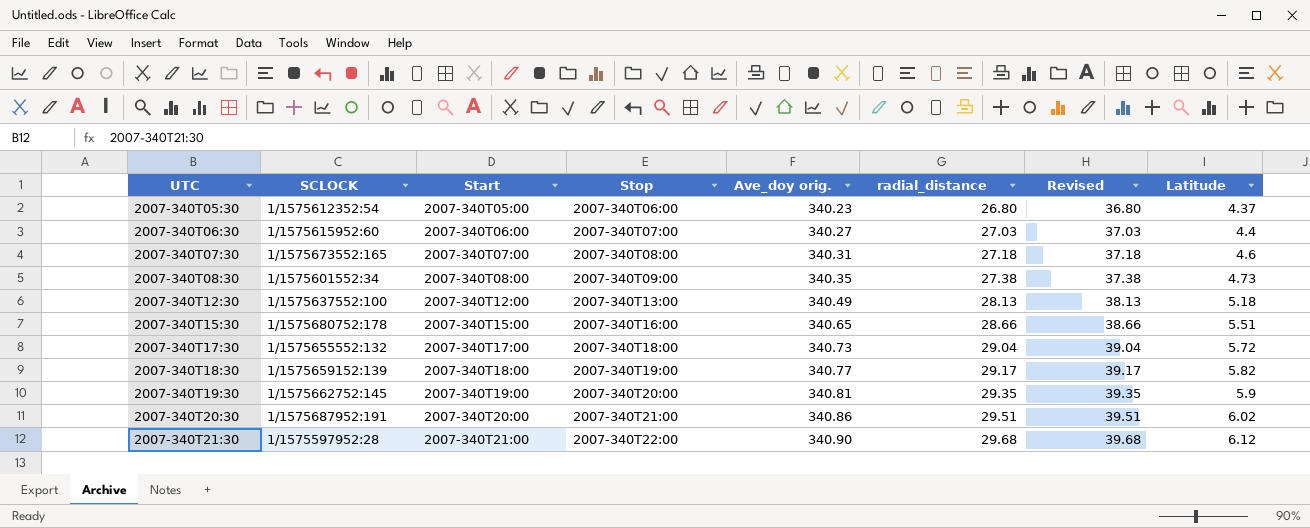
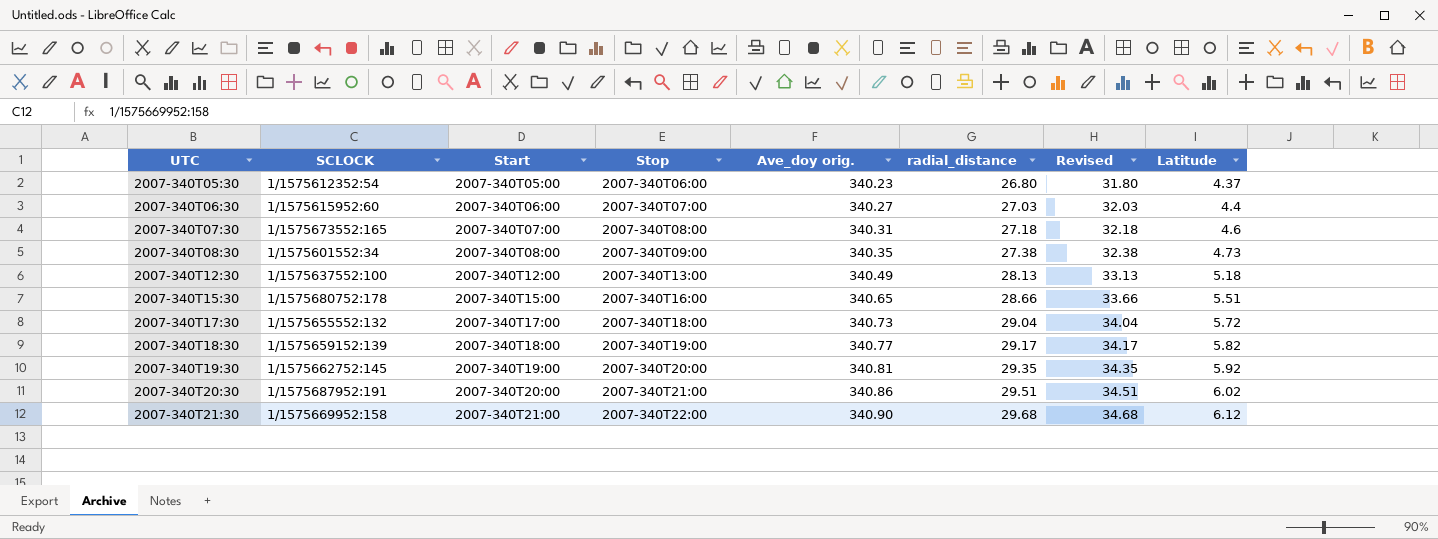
column Revised | formula: [radial_distance] + 10 -> [radial_distance] + 5
2007-340T19:30 | Latitude: 5.9 -> 5.92
2007-340T21:30 | SCLOCK: 1/1575597952:28 -> 1/1575669952:158

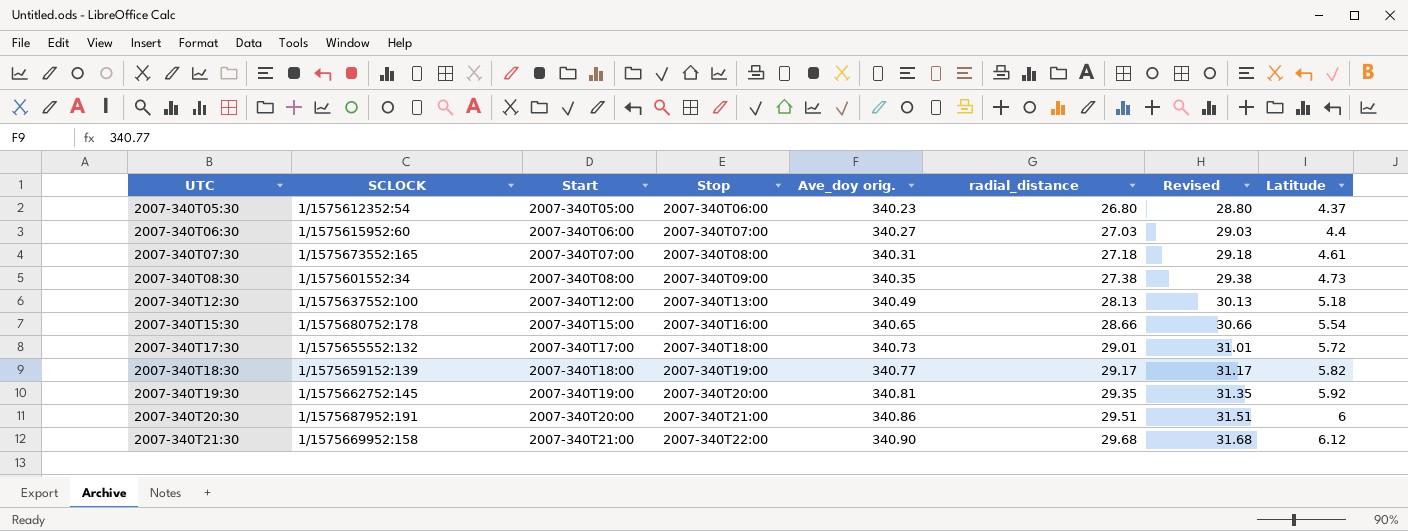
column Revised | formula: [radial_distance] + 5 -> [radial_distance] + 2
2007-340T07:30 | Latitude: 4.6 -> 4.61
2007-340T15:30 | Latitude: 5.51 -> 5.54
2007-340T17:30 | radial_distance: 29.04 -> 29.01
2007-340T20:30 | Latitude: 6.02 -> 6

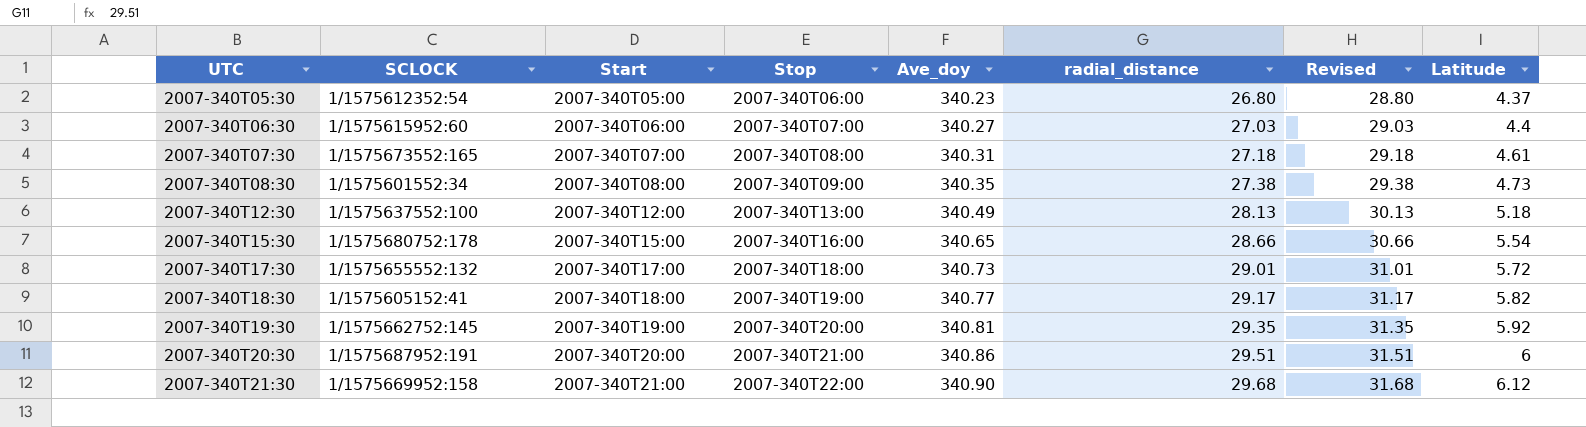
column name: Ave_doy orig. -> Ave_doy
2007-340T18:30 | SCLOCK: 1/1575659152:139 -> 1/1575605152:41

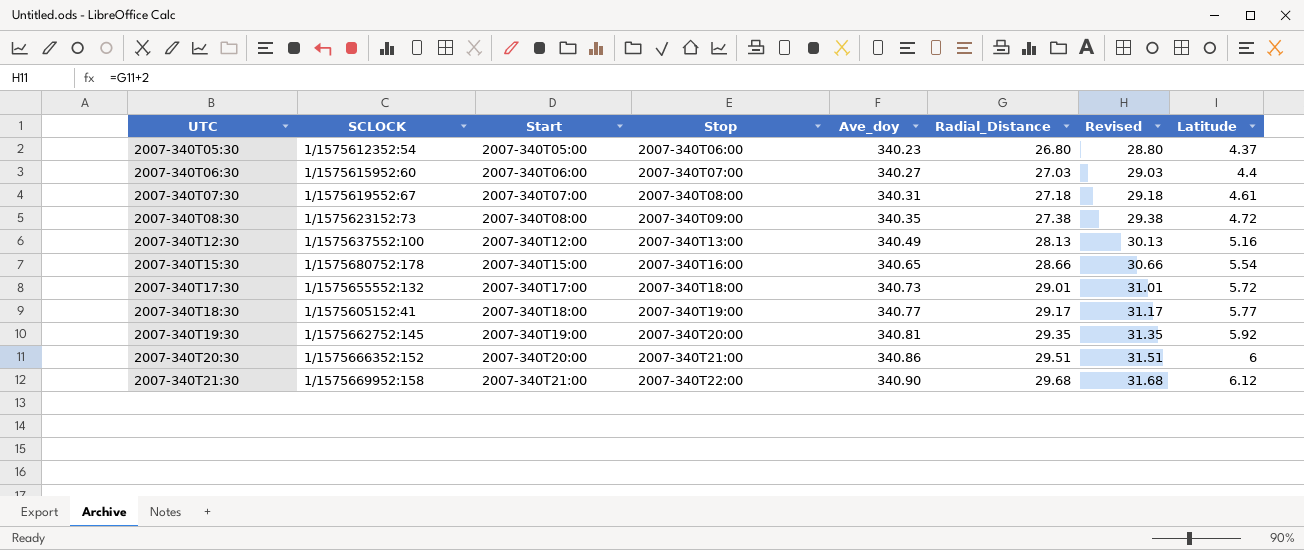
column name: radial_distance -> Radial_Distance
2007-340T07:30 | SCLOCK: 1/1575673552:165 -> 1/1575619552:67
2007-340T08:30 | SCLOCK: 1/1575601552:34 -> 1/1575623152:73
2007-340T08:30 | Latitude: 4.73 -> 4.72
2007-340T12:30 | Latitude: 5.18 -> 5.16
2007-340T18:30 | Latitude: 5.82 -> 5.77
2007-340T20:30 | SCLOCK: 1/1575687952:191 -> 1/1575666352:152

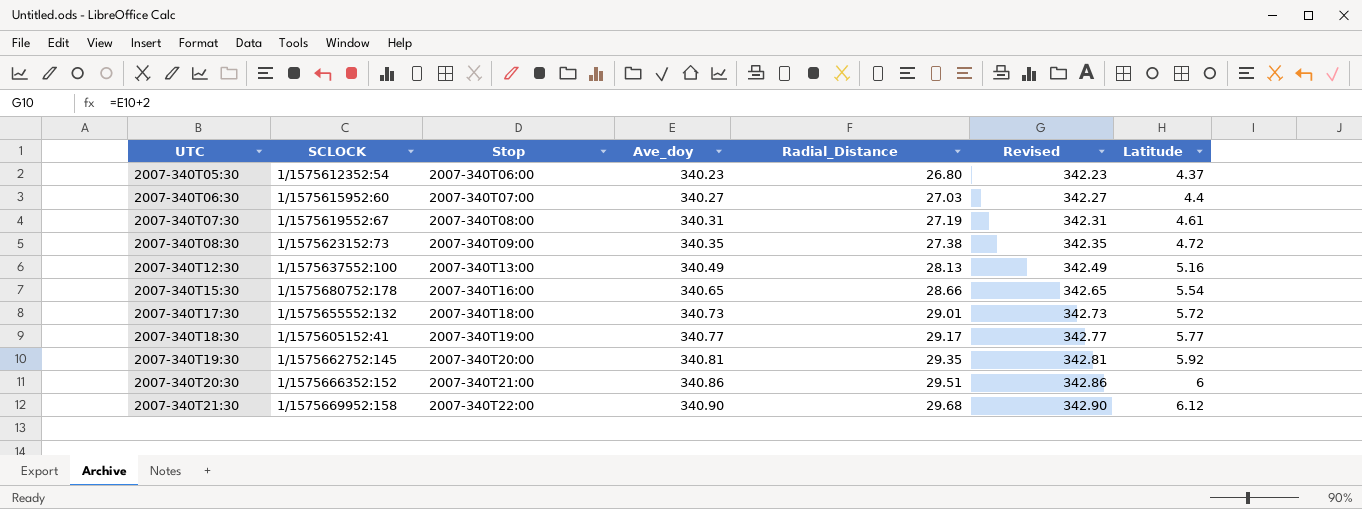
column Start | position: 3 -> none
column Revised | formula: [Radial_Distance] + 2 -> [Ave_doy] + 2
2007-340T07:30 | Radial_Distance: 27.18 -> 27.19

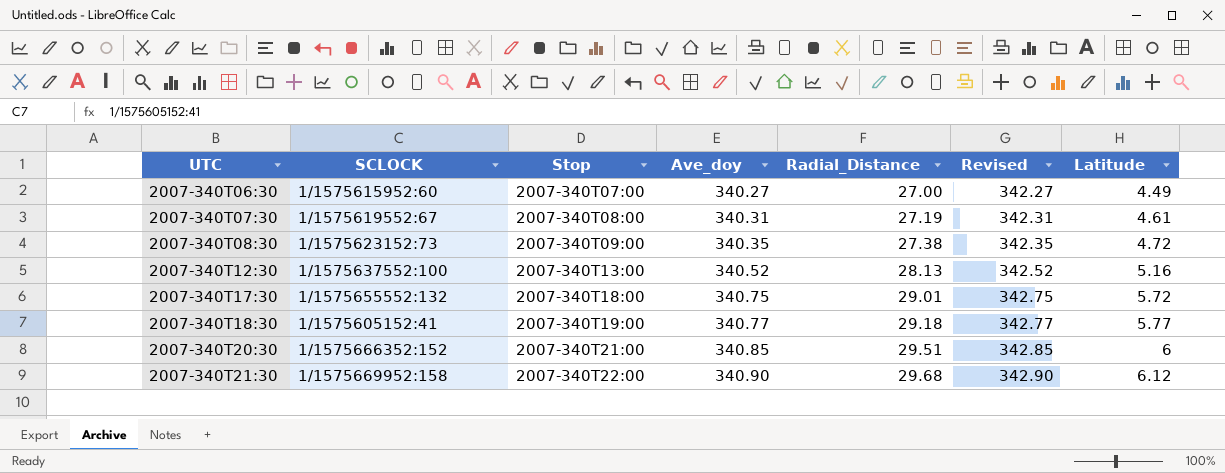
row 2007-340T05:30: 1/1575612352:54 | 2007-340T06:00 | 340.23 | 26.80 | 342.23 | 4.37 -> none
row 2007-340T15:30: 1/1575680752:178 | 2007-340T16:00 | 340.65 | 28.66 | 342.65 | 5.54 -> none
row 2007-340T19:30: 1/1575662752:145 | 2007-340T20:00 | 340.81 | 29.35 | 342.81 | 5.92 -> none
2007-340T06:30 | Radial_Distance: 27.03 -> 27.00
2007-340T06:30 | Latitude: 4.4 -> 4.49
2007-340T12:30 | Ave_doy: 340.49 -> 340.52
2007-340T12:30 | Revised: 342.49 -> 342.52
2007-340T17:30 | Ave_doy: 340.73 -> 340.75
2007-340T17:30 | Revised: 342.73 -> 342.75
2007-340T18:30 | Radial_Distance: 29.17 -> 29.18
2007-340T20:30 | Ave_doy: 340.86 -> 340.85
2007-340T20:30 | Revised: 342.86 -> 342.85

